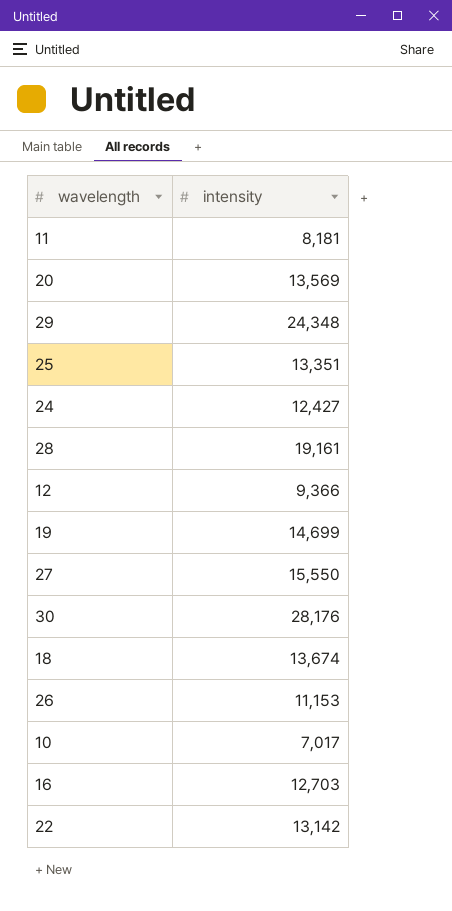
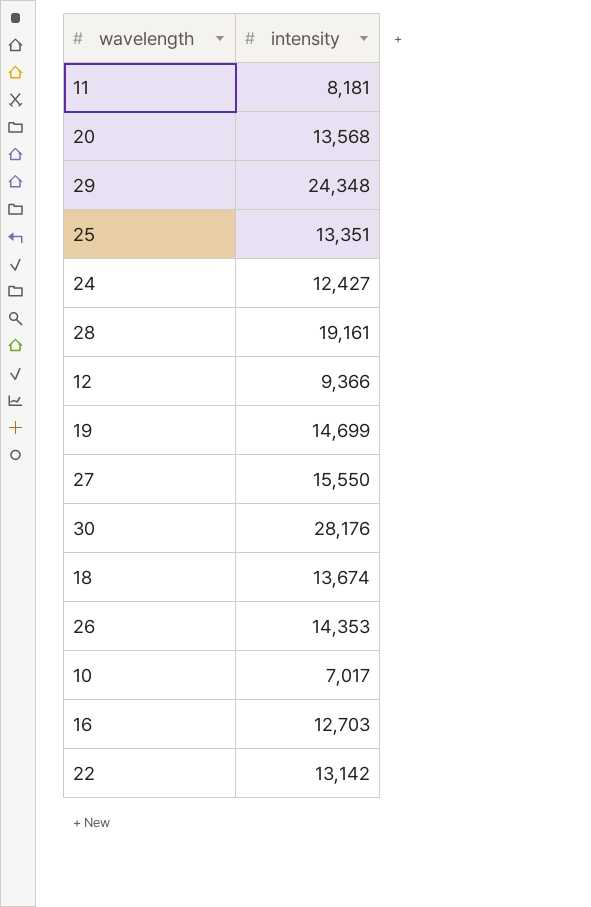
20 | intensity: 13,569 -> 13,568
26 | intensity: 11,153 -> 14,353

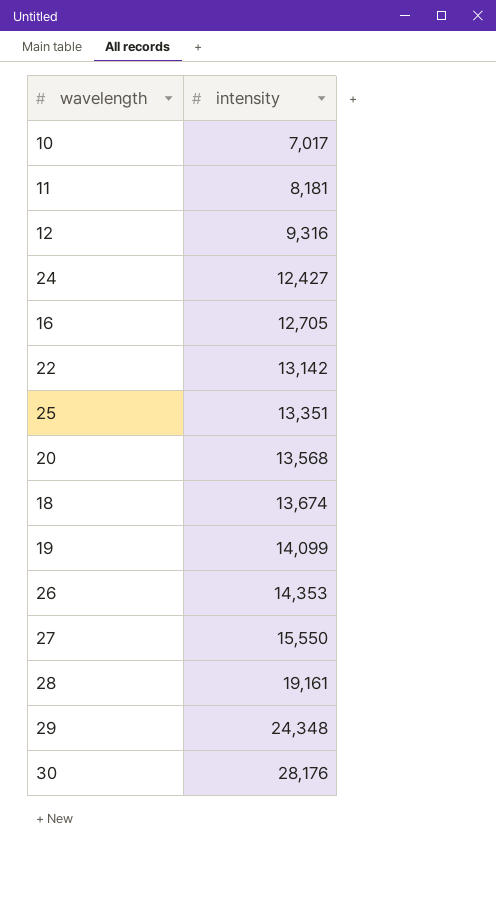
row order: none -> intensity ascending
12 | intensity: 9,366 -> 9,316
16 | intensity: 12,703 -> 12,705
19 | intensity: 14,699 -> 14,099

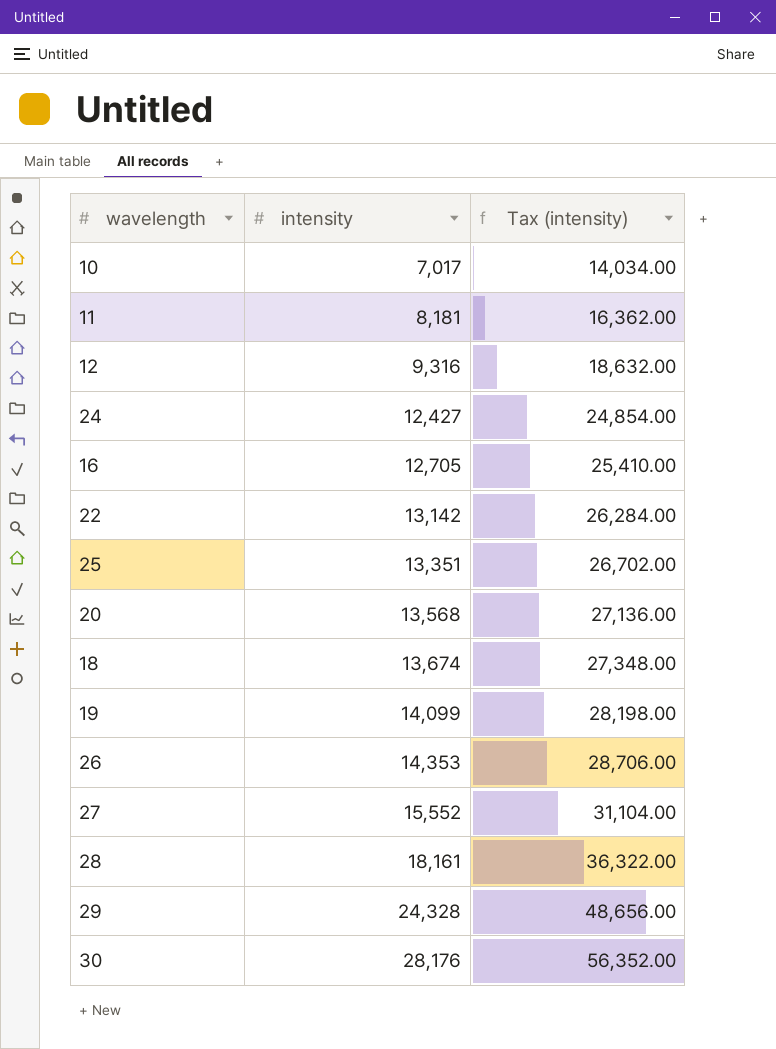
column Tax (intensity) | formula: none -> [intensity] * 2
27 | intensity: 15,550 -> 15,552
28 | intensity: 19,161 -> 18,161
29 | intensity: 24,348 -> 24,328

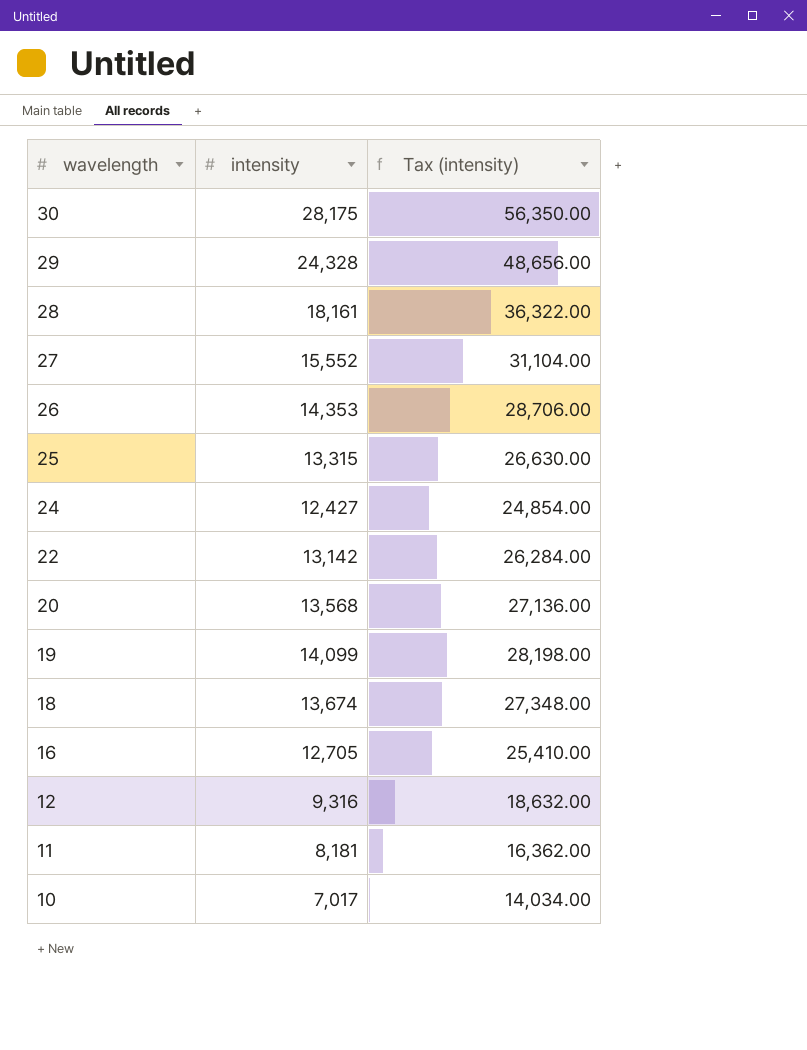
row order: intensity ascending -> wavelength descending
30 | intensity: 28,176 -> 28,175
30 | Tax (intensity): 56,352.00 -> 56,350.00
25 | intensity: 13,351 -> 13,315
25 | Tax (intensity): 26,702.00 -> 26,630.00

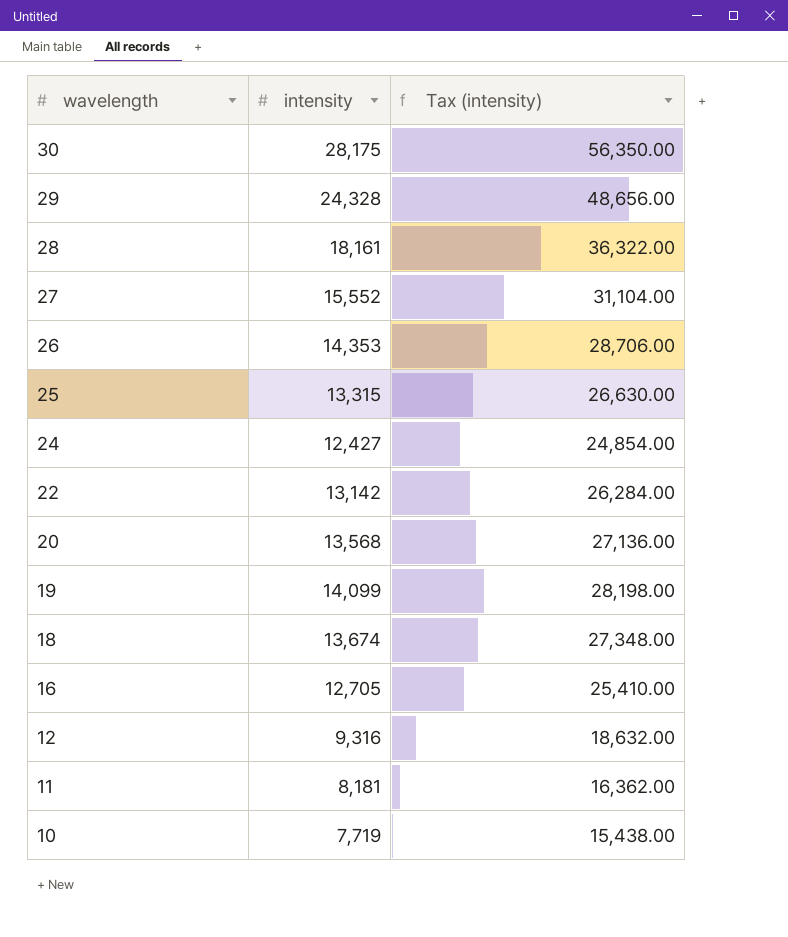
10 | intensity: 7,017 -> 7,719
10 | Tax (intensity): 14,034.00 -> 15,438.00

